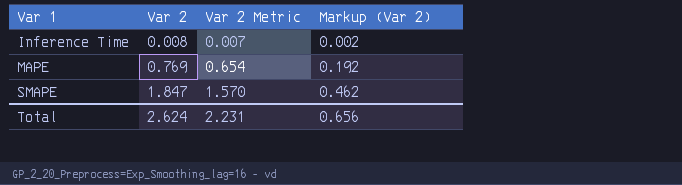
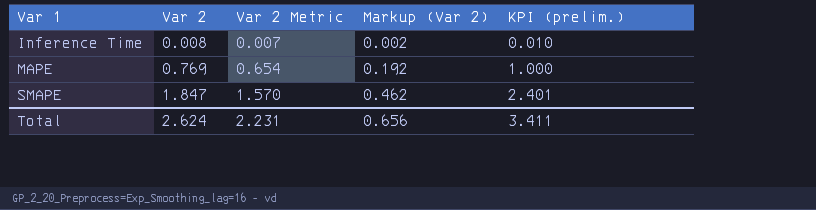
column KPI (prelim.) | formula: none -> [Var 2] * 1.3

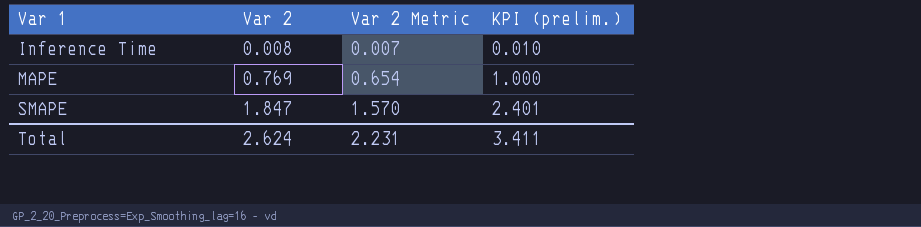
column Markup (Var 2) | formula: [Var 2] * 0.25 -> none

